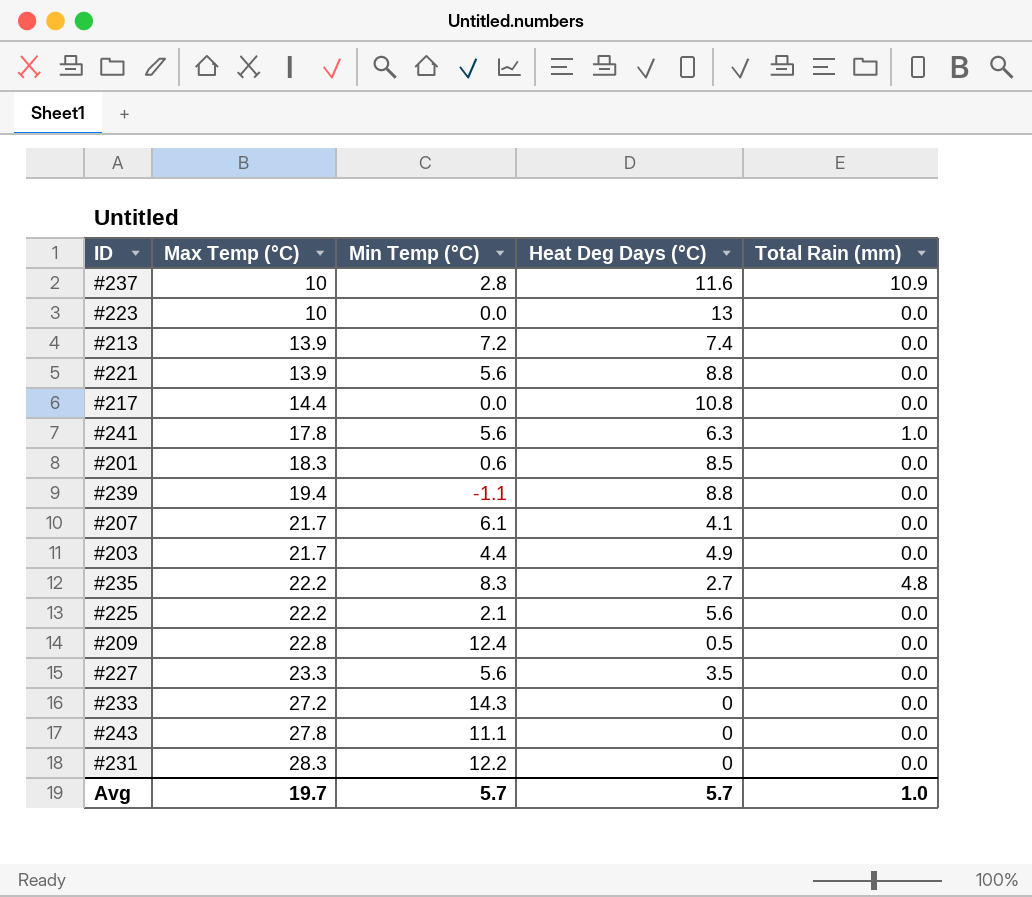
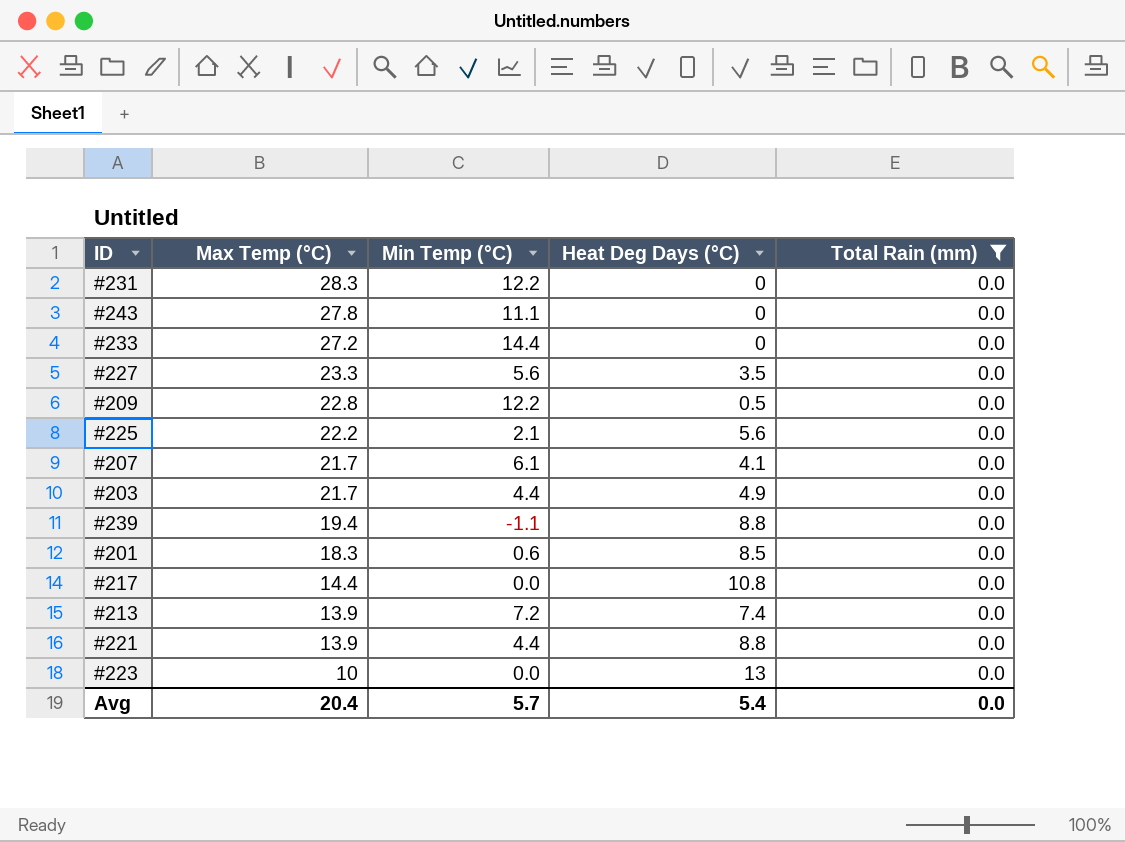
filter: none -> Total Rain (mm) = 0.0
row order: Max Temp (°C) ascending -> Max Temp (°C) descending
#233 | Min Temp (°C): 14.3 -> 14.4
#209 | Min Temp (°C): 12.4 -> 12.2
#221 | Min Temp (°C): 5.6 -> 4.4
Avg | Max Temp (°C): 19.7 -> 20.4
Avg | Heat Deg Days (°C): 5.7 -> 5.4
Avg | Total Rain (mm): 1.0 -> 0.0

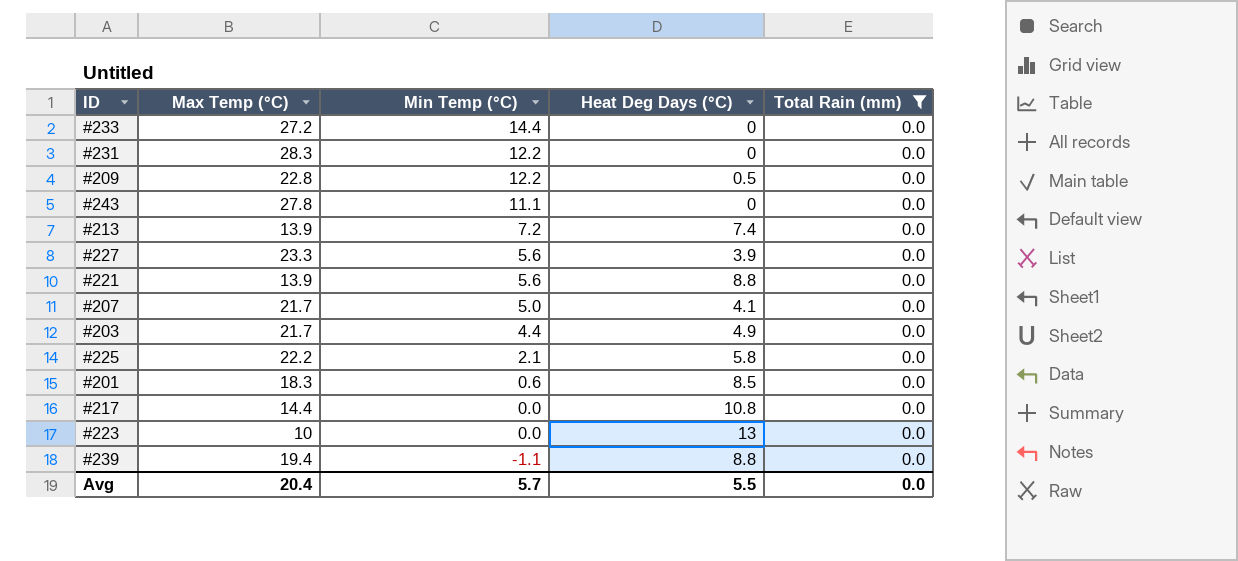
row order: Max Temp (°C) descending -> Min Temp (°C) descending
#227 | Heat Deg Days (°C): 3.5 -> 3.9
#221 | Min Temp (°C): 4.4 -> 5.6
#207 | Min Temp (°C): 6.1 -> 5.0
#225 | Heat Deg Days (°C): 5.6 -> 5.8
Avg | Heat Deg Days (°C): 5.4 -> 5.5

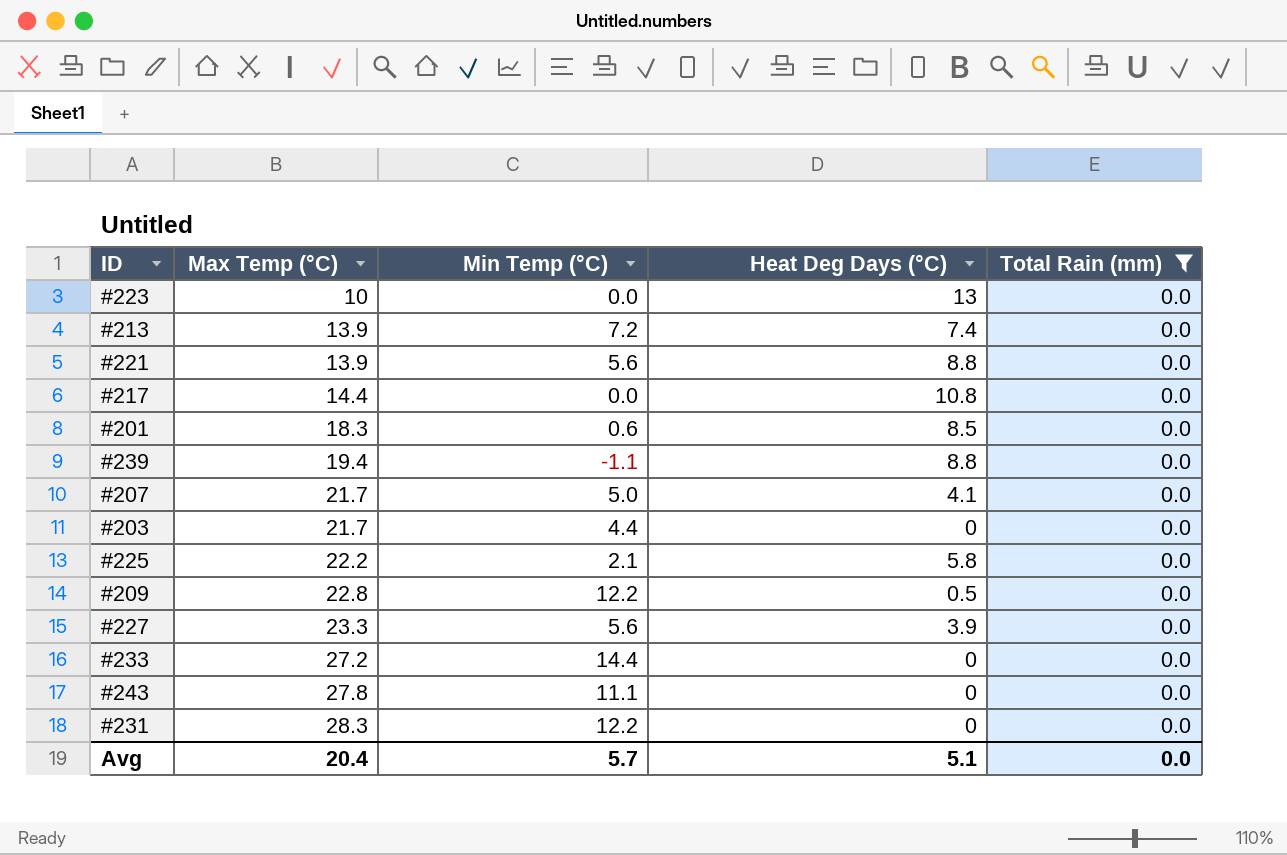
row order: Min Temp (°C) descending -> Max Temp (°C) ascending
#203 | Heat Deg Days (°C): 4.9 -> 0
Avg | Heat Deg Days (°C): 5.5 -> 5.1

